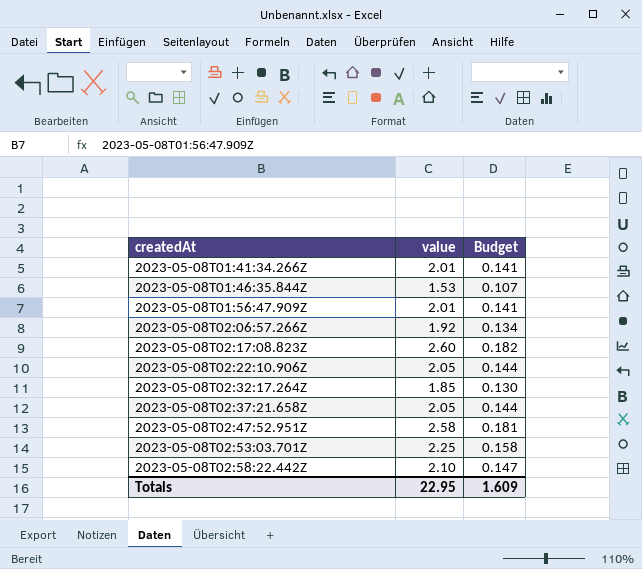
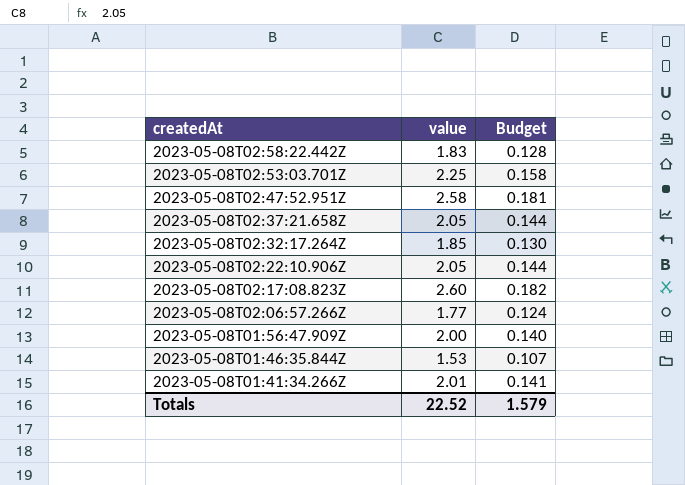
row order: createdAt ascending -> createdAt descending
2023-05-08T02:58:22.442Z | value: 2.10 -> 1.83
2023-05-08T02:58:22.442Z | Budget: 0.147 -> 0.128
2023-05-08T02:06:57.266Z | value: 1.92 -> 1.77
2023-05-08T02:06:57.266Z | Budget: 0.134 -> 0.124
2023-05-08T01:56:47.909Z | value: 2.01 -> 2.00
2023-05-08T01:56:47.909Z | Budget: 0.141 -> 0.140
Totals | value: 22.95 -> 22.52
Totals | Budget: 1.609 -> 1.579

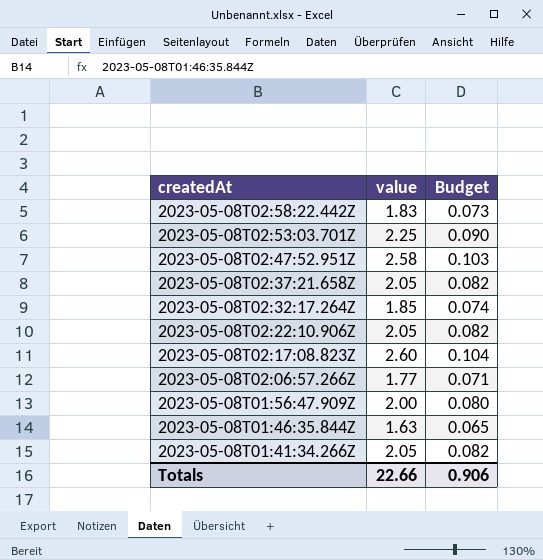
column Budget | formula: [value] * 0.07 -> [value] * 0.04
2023-05-08T01:46:35.844Z | value: 1.53 -> 1.63
2023-05-08T01:41:34.266Z | value: 2.01 -> 2.05
Totals | value: 22.52 -> 22.66
Totals | Budget: 1.579 -> 0.906

